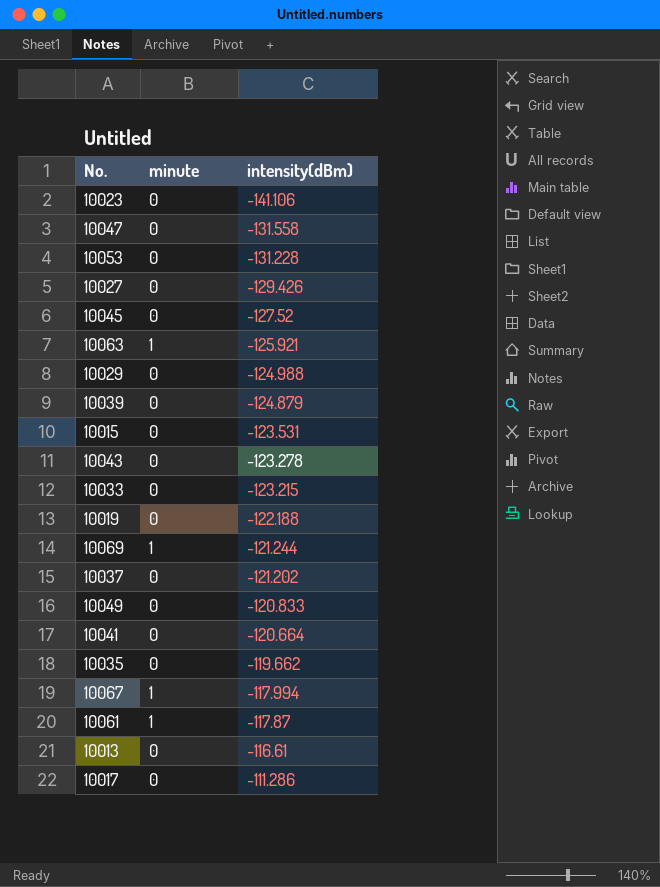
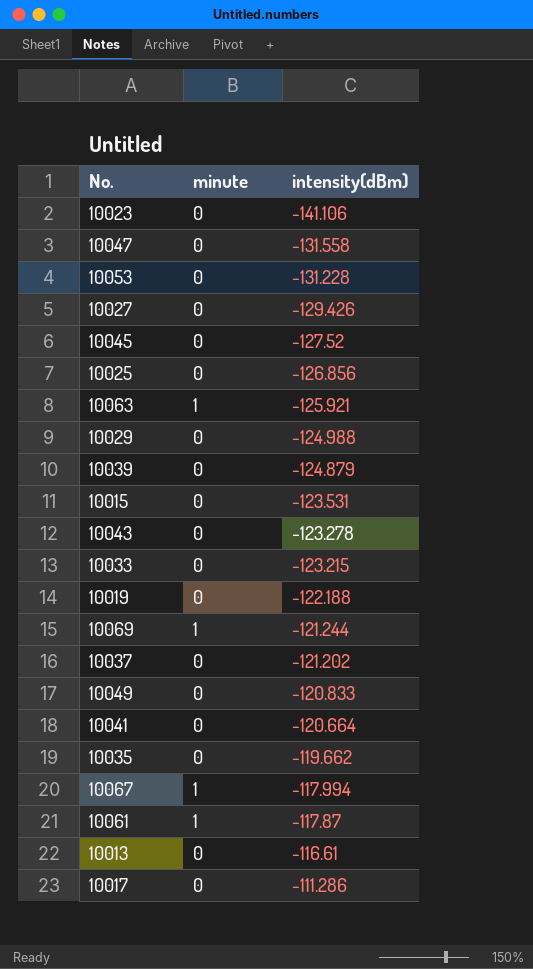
row 10025: none -> 0 | -126.856

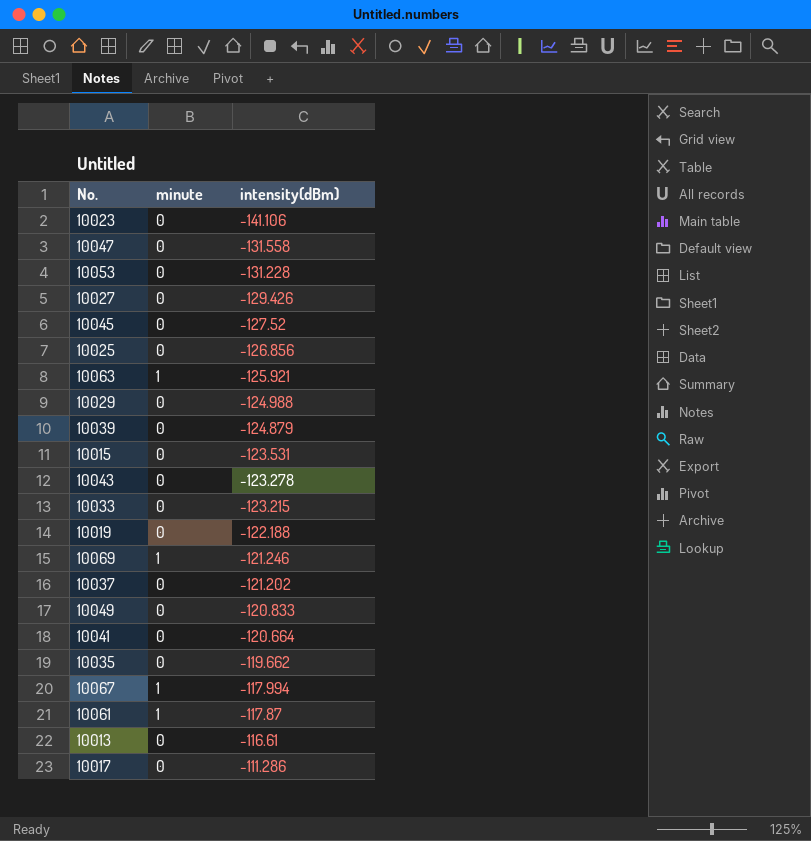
10069 | intensity(dBm): -121.244 -> -121.246

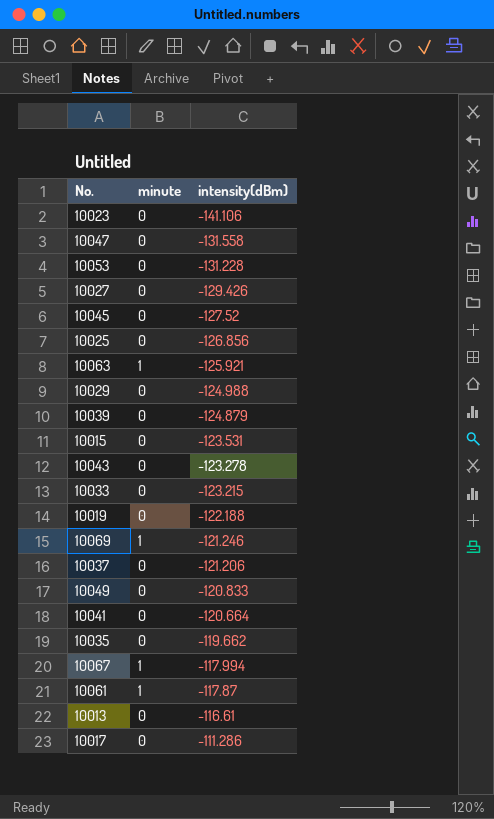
10037 | intensity(dBm): -121.202 -> -121.206

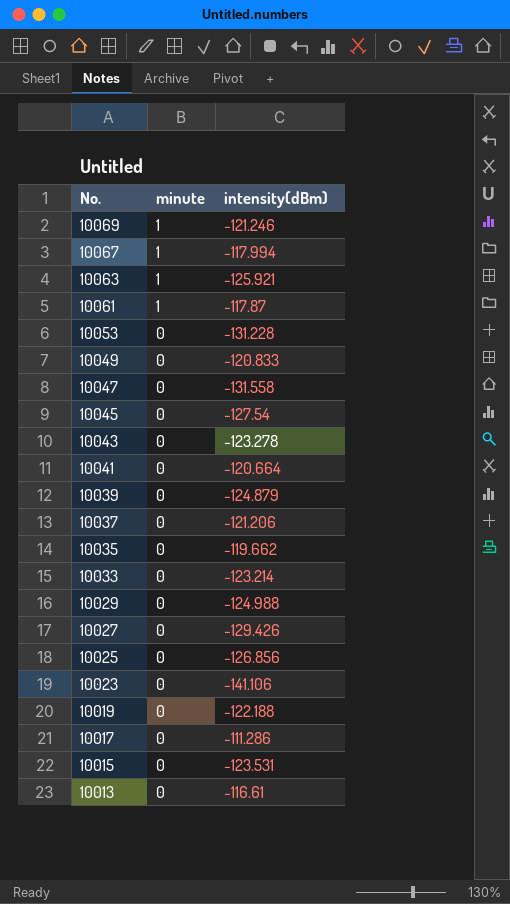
row order: intensity(dBm) ascending -> No. descending
10045 | intensity(dBm): -127.52 -> -127.54
10033 | intensity(dBm): -123.215 -> -123.214

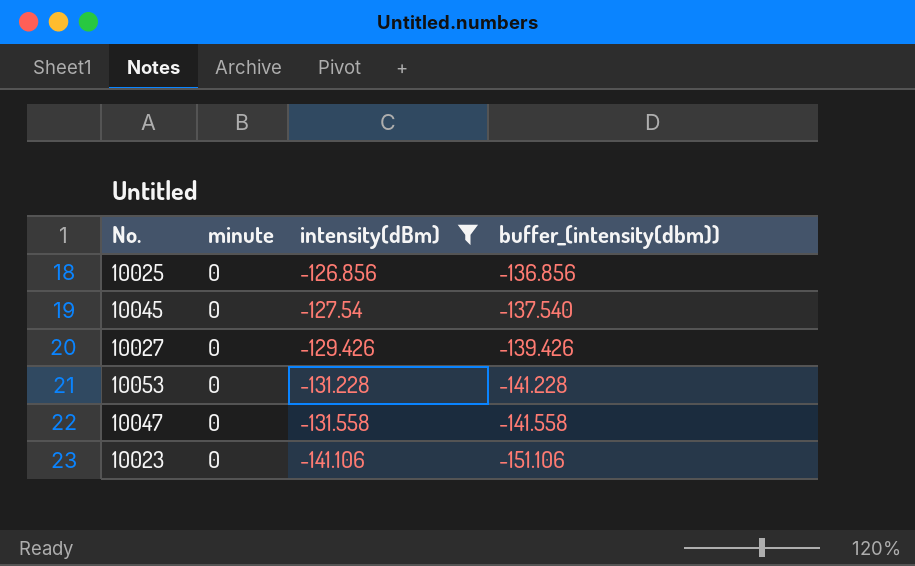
filter: none -> intensity(dBm) <= -126.856
row order: No. descending -> intensity(dBm) descending
column buffer_(intensity(dbm)) | formula: none -> [intensity(dBm)] - 10

